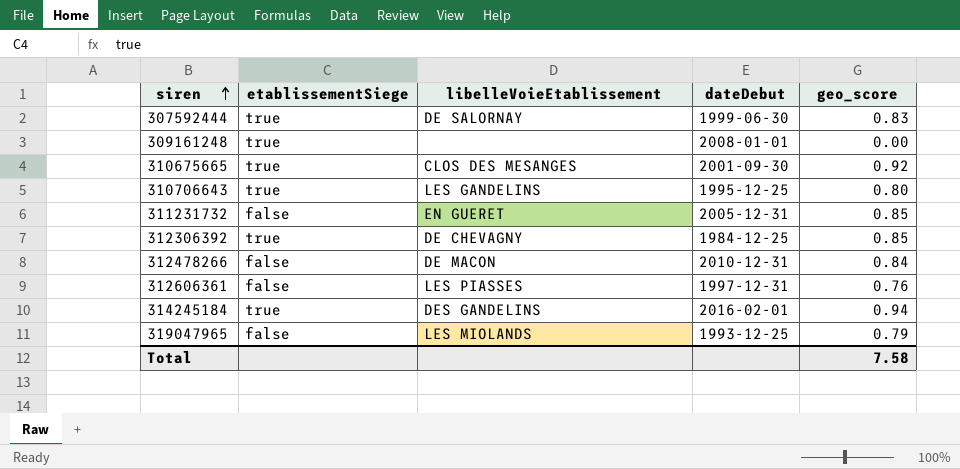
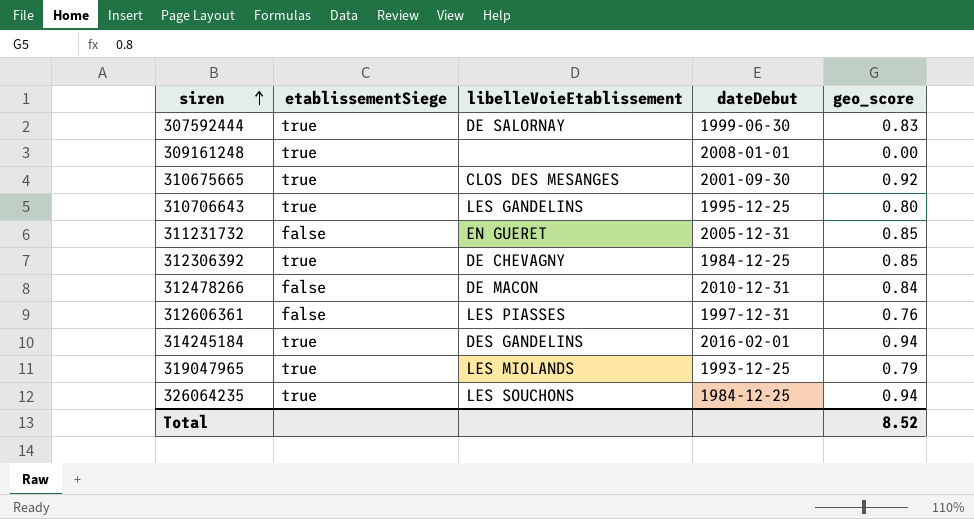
319047965 | etablissementSiege: false -> true
row 326064235: none -> true | LES SOUCHONS | 1984-12-25 | 0.94
Total | geo_score: 7.58 -> 8.52

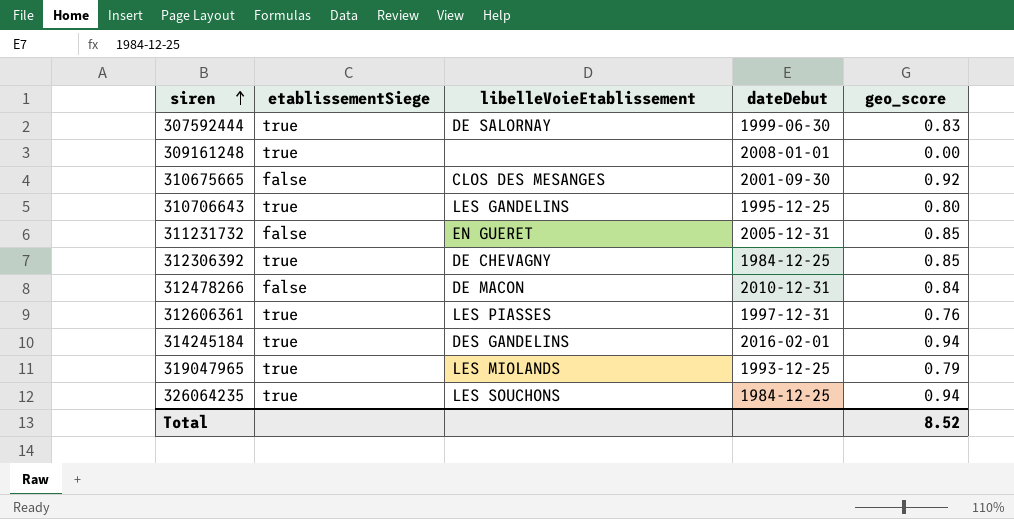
310675665 | etablissementSiege: true -> false
312606361 | etablissementSiege: false -> true

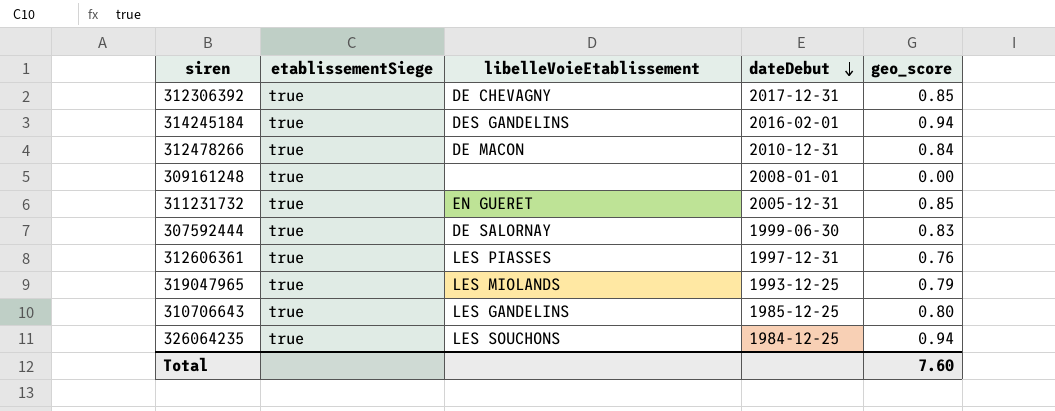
row order: siren ascending -> dateDebut descending
row 310675665: false | CLOS DES MESANGES | 2001-09-30 | 0.92 -> none
312306392 | dateDebut: 1984-12-25 -> 2017-12-31
312478266 | etablissementSiege: false -> true
311231732 | etablissementSiege: false -> true
310706643 | dateDebut: 1995-12-25 -> 1985-12-25
Total | geo_score: 8.52 -> 7.60

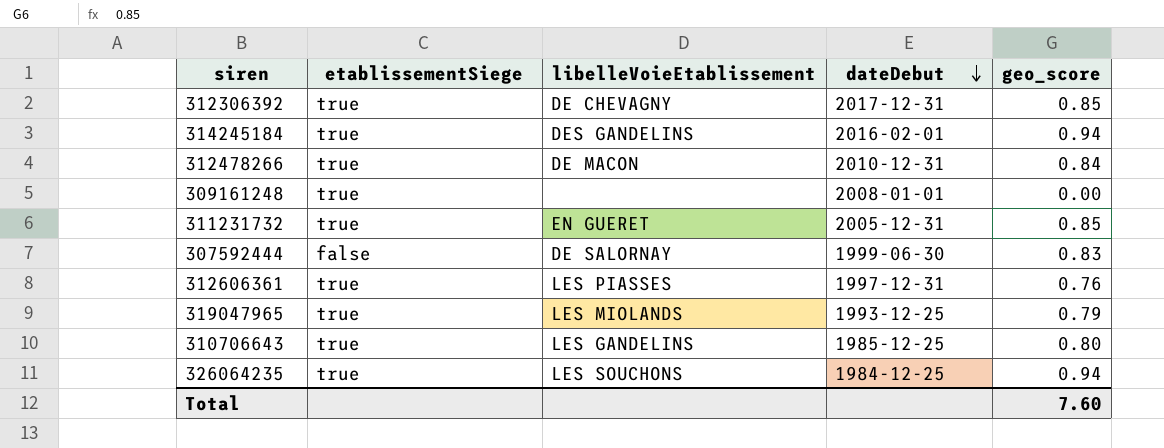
307592444 | etablissementSiege: true -> false

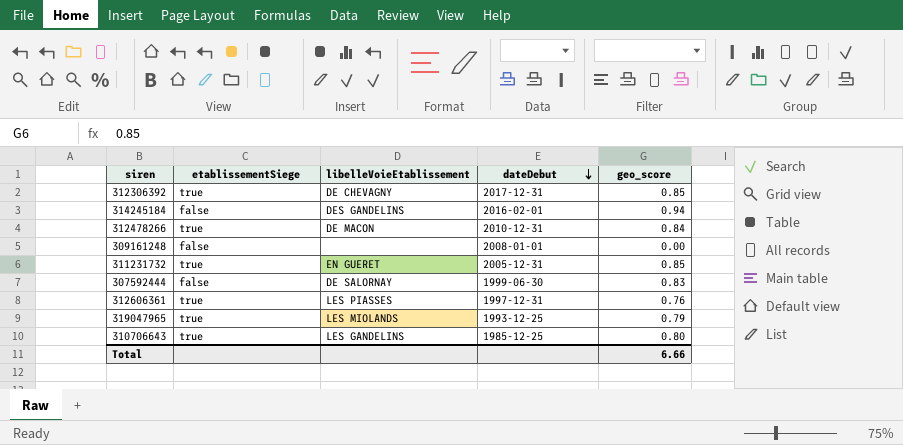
row 326064235: true | LES SOUCHONS | 1984-12-25 | 0.94 -> none
314245184 | etablissementSiege: true -> false
309161248 | etablissementSiege: true -> false
Total | geo_score: 7.60 -> 6.66

